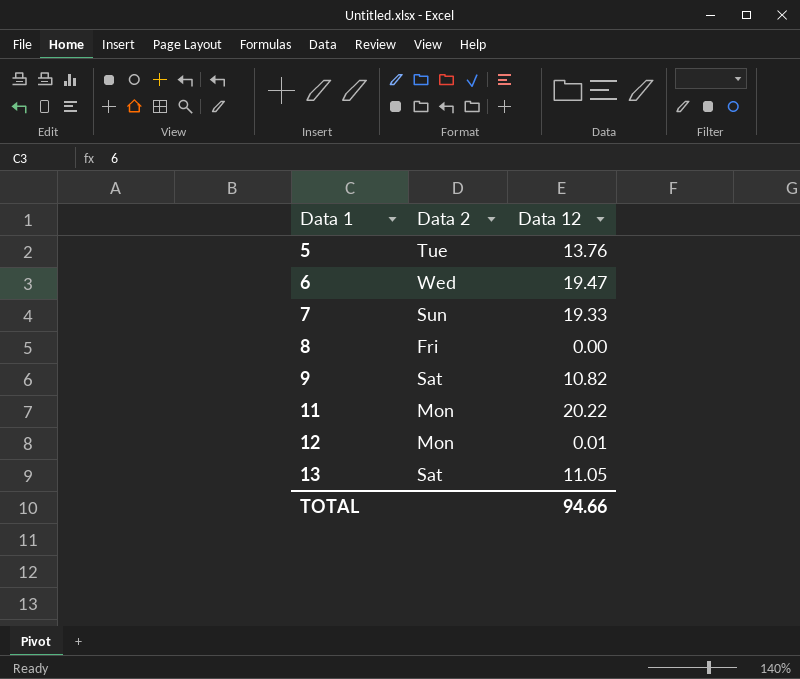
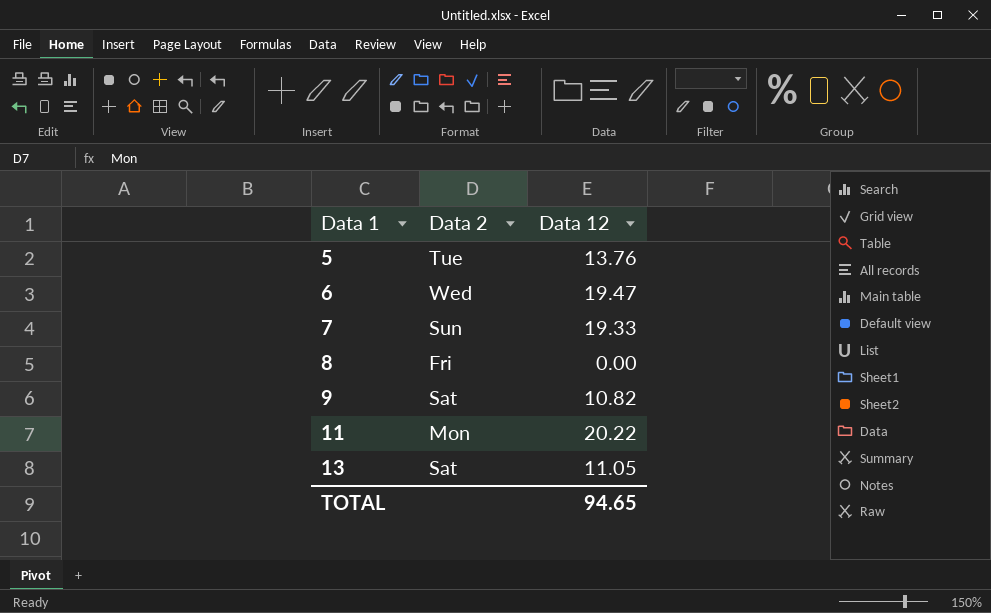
row 12: Mon | 0.01 -> none
TOTAL | Data 12: 94.66 -> 94.65

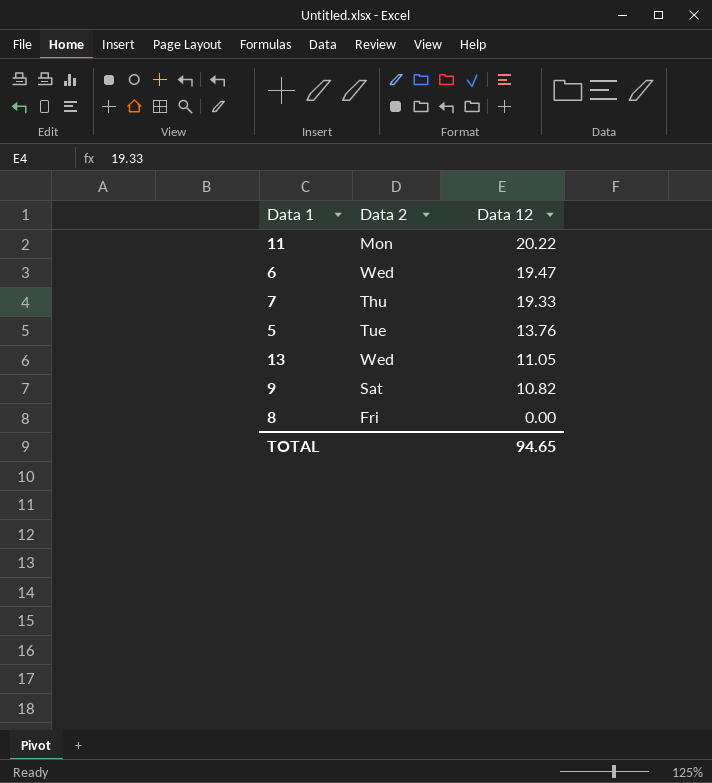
row order: Data 1 ascending -> Data 12 descending
7 | Data 2: Sun -> Thu
13 | Data 2: Sat -> Wed

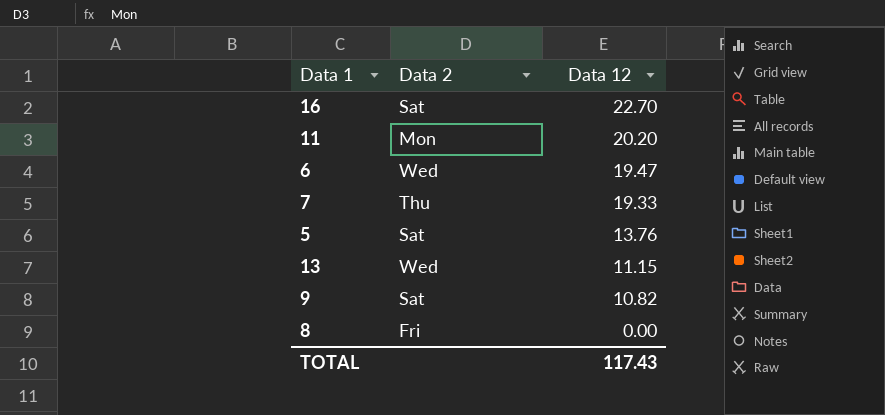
row 16: none -> Sat | 22.70
11 | Data 12: 20.22 -> 20.20
5 | Data 2: Tue -> Sat
13 | Data 12: 11.05 -> 11.15
TOTAL | Data 12: 94.65 -> 117.43

